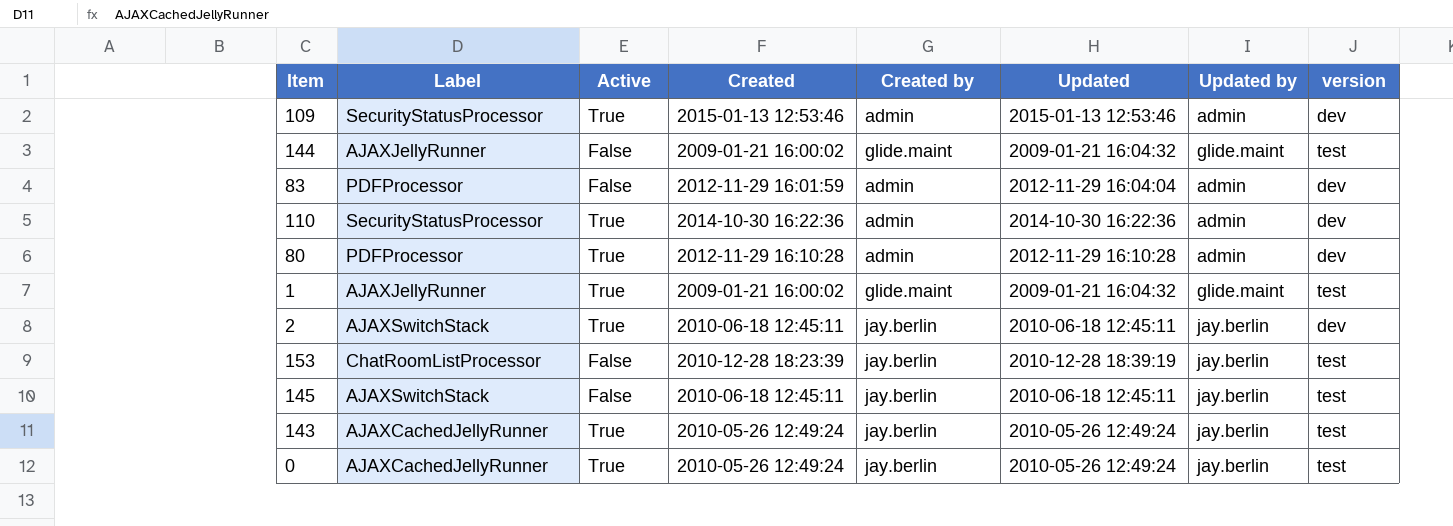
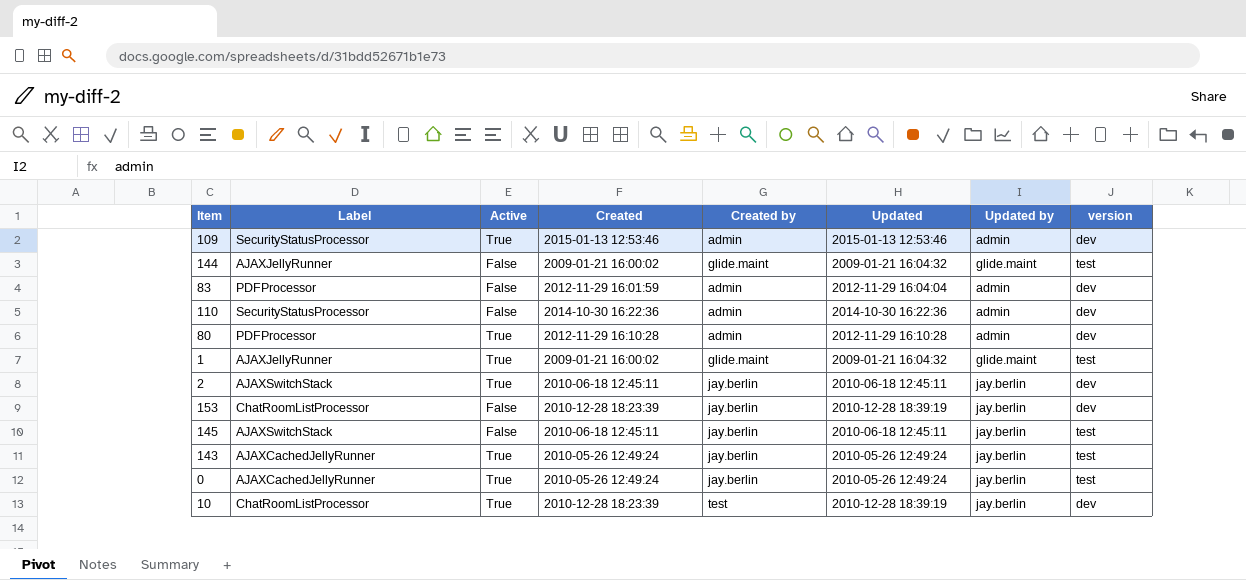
110 | Active: True -> False
153 | version: test -> dev
row 10: none -> ChatRoomListProcessor | True | 2010-12-28 18:23:39 | test | 2010-12-28 18:39:19 | jay.berlin | dev

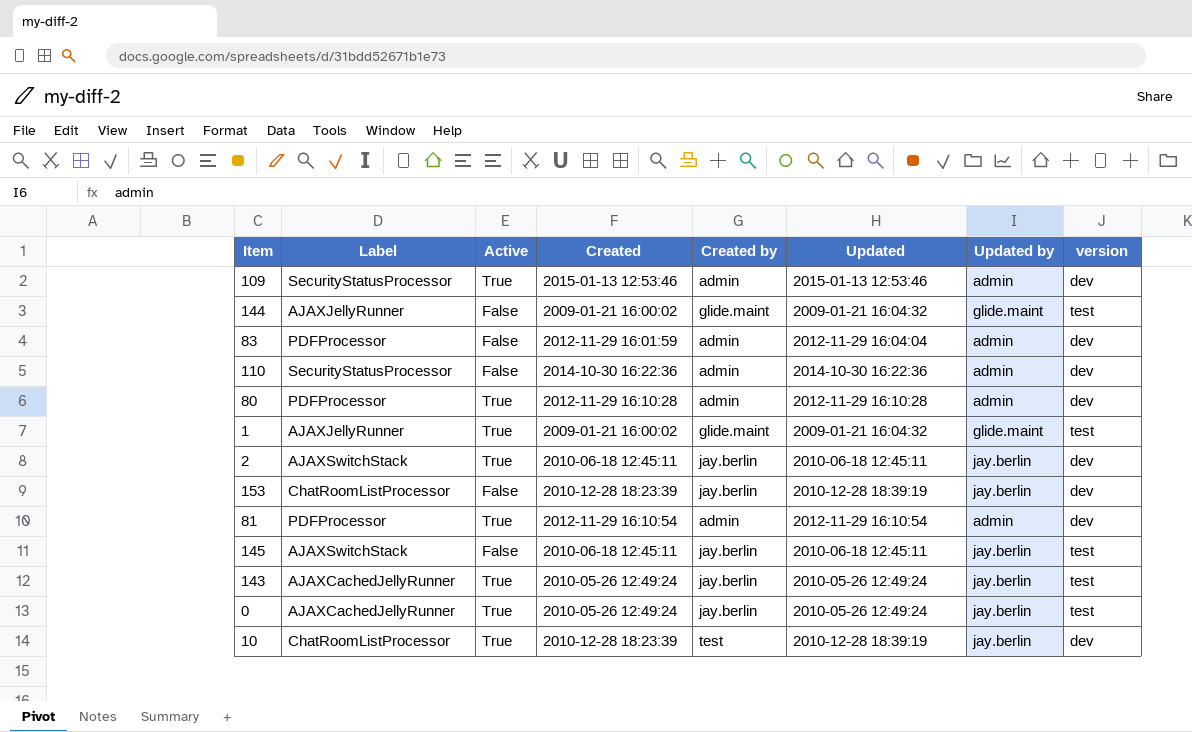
row 81: none -> PDFProcessor | True | 2012-11-29 16:10:54 | admin | 2012-11-29 16:10:54 | admin | dev

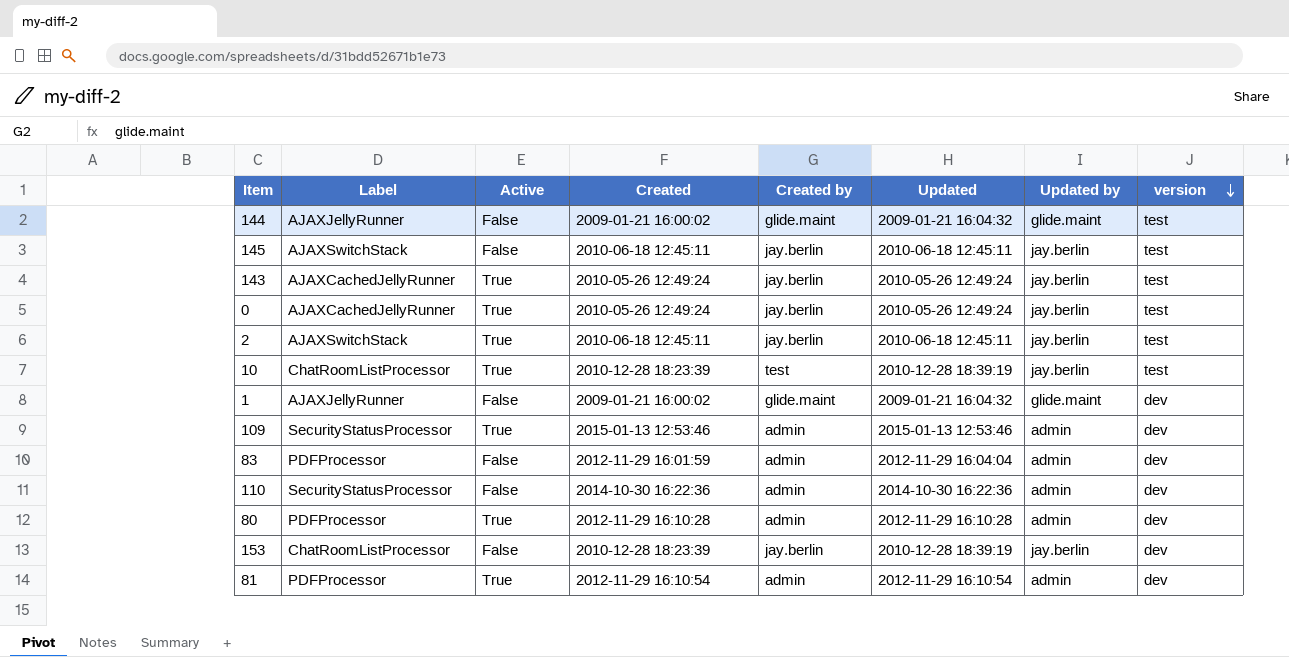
row order: none -> version descending
2 | version: dev -> test
10 | version: dev -> test
1 | Active: True -> False
1 | version: test -> dev

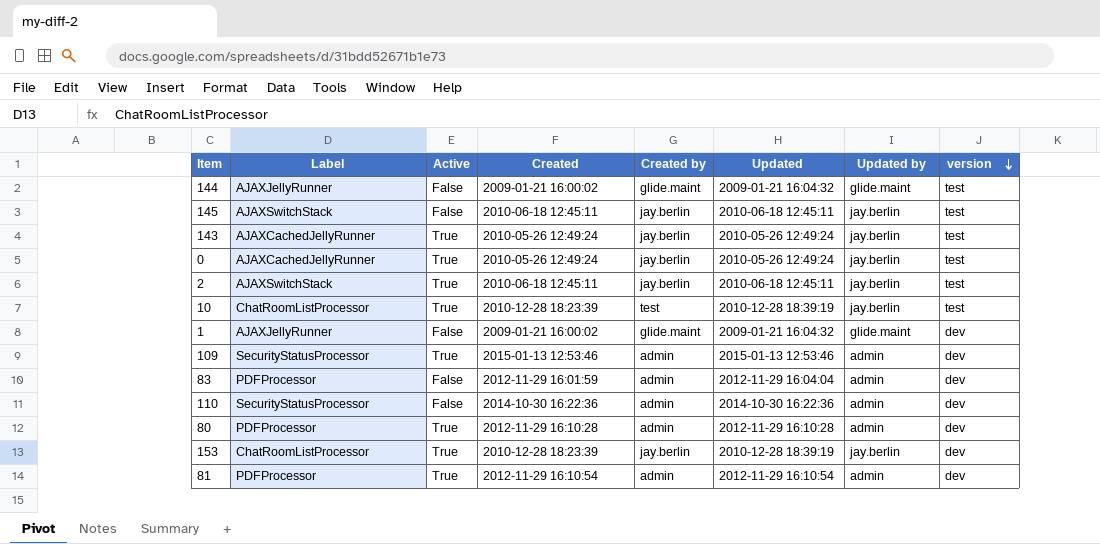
153 | Active: False -> True

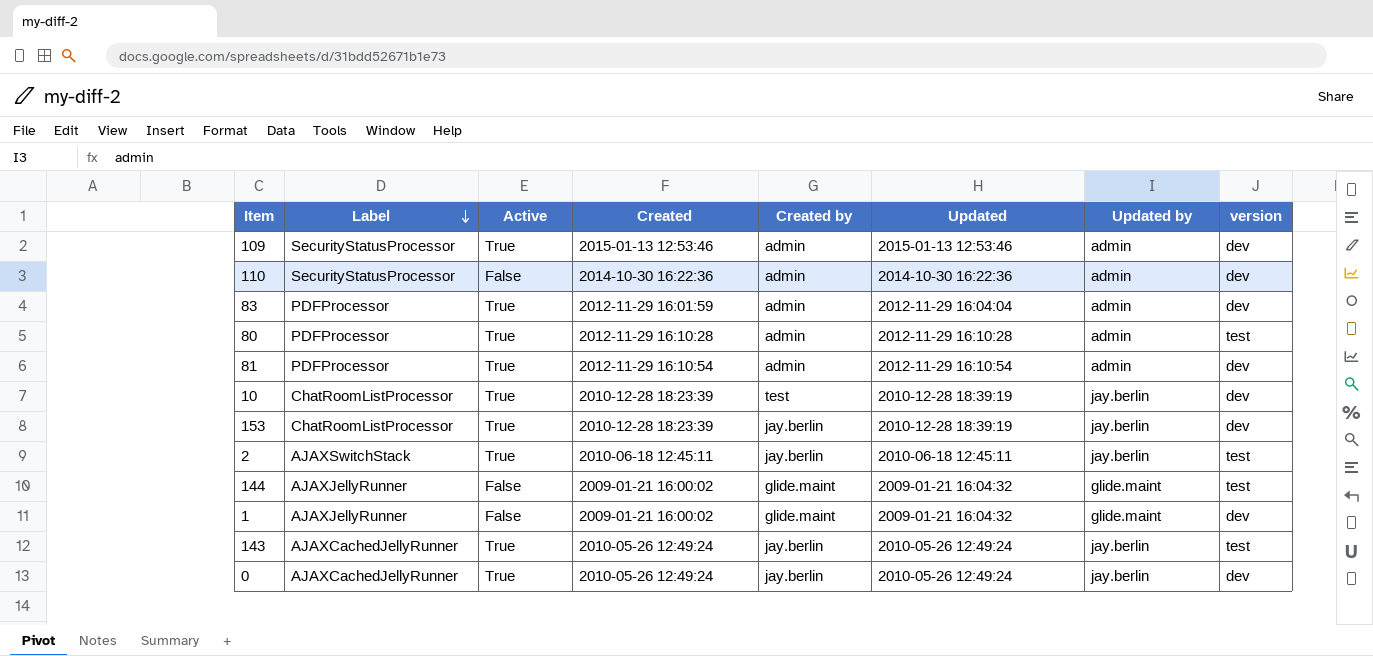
row order: version descending -> Label descending
row 145: AJAXSwitchStack | False | 2010-06-18 12:45:11 | jay.berlin | 2010-06-18 12:45:11 | jay.berlin | test -> none
83 | Active: False -> True
80 | version: dev -> test
10 | version: test -> dev
0 | version: test -> dev

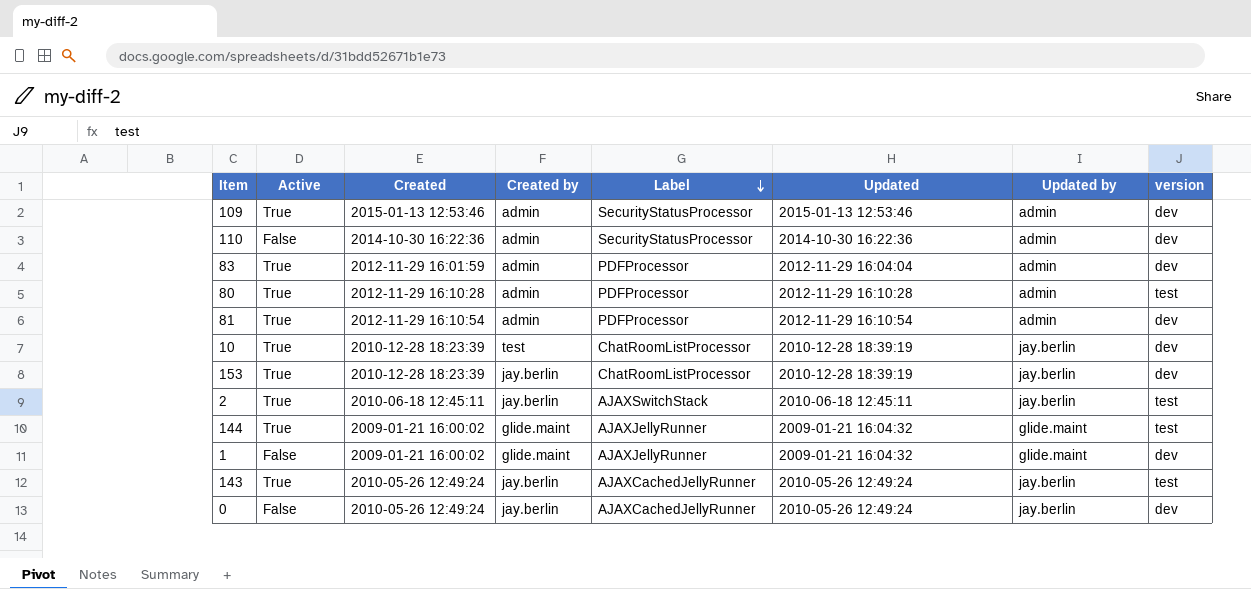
column Label | position: 2 -> 5
144 | Active: False -> True
0 | Active: True -> False

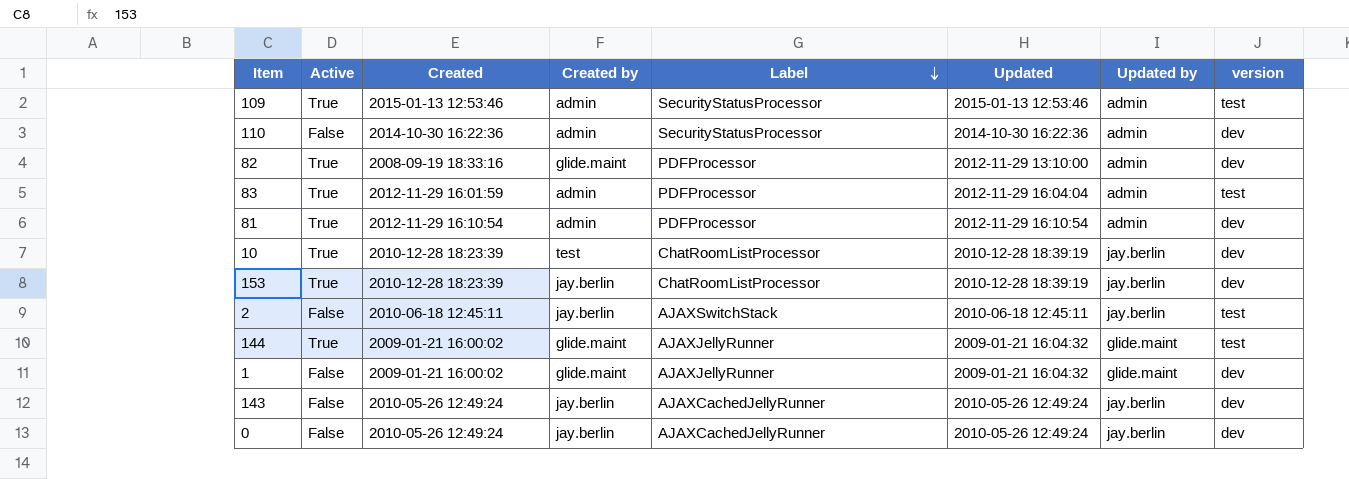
row 80: True | 2012-11-29 16:10:28 | admin | PDFProcessor | 2012-11-29 16:10:28 | admin | test -> none
109 | version: dev -> test
row 82: none -> True | 2008-09-19 18:33:16 | glide.maint | PDFProcessor | 2012-11-29 13:10:00 | admin | dev
83 | version: dev -> test
2 | Active: True -> False
143 | Active: True -> False
143 | version: test -> dev

